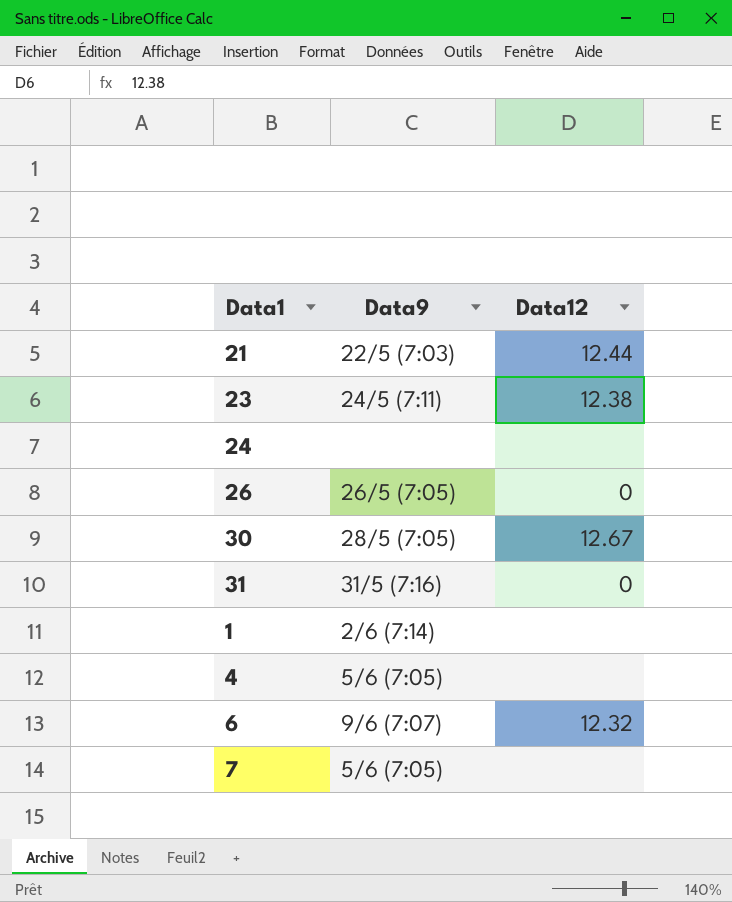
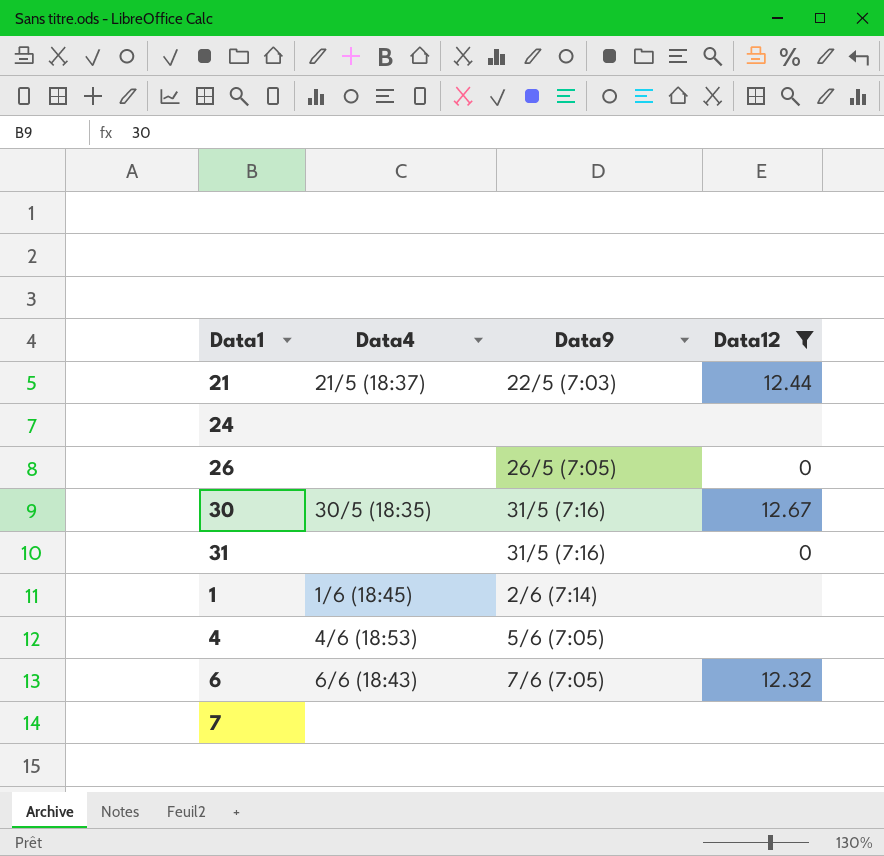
filter: none -> Data12 != 12.38
column Data4 | position: none -> 2
30 | Data9: 28/5 (7:05) -> 31/5 (7:16)
6 | Data9: 9/6 (7:07) -> 7/6 (7:05)
7 | Data9: 5/6 (7:05) -> none

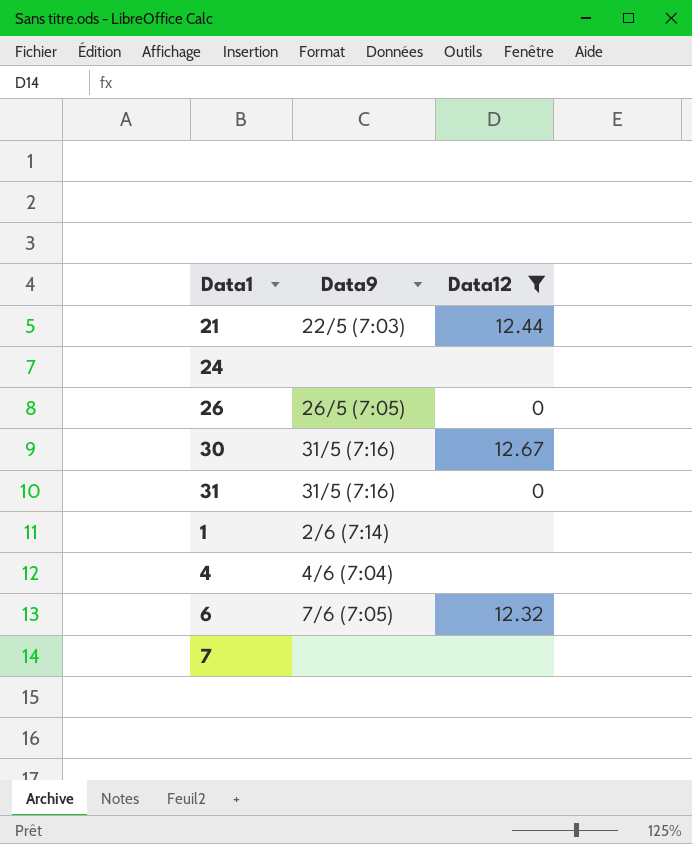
column Data4 | position: 2 -> none
4 | Data9: 5/6 (7:05) -> 4/6 (7:04)

